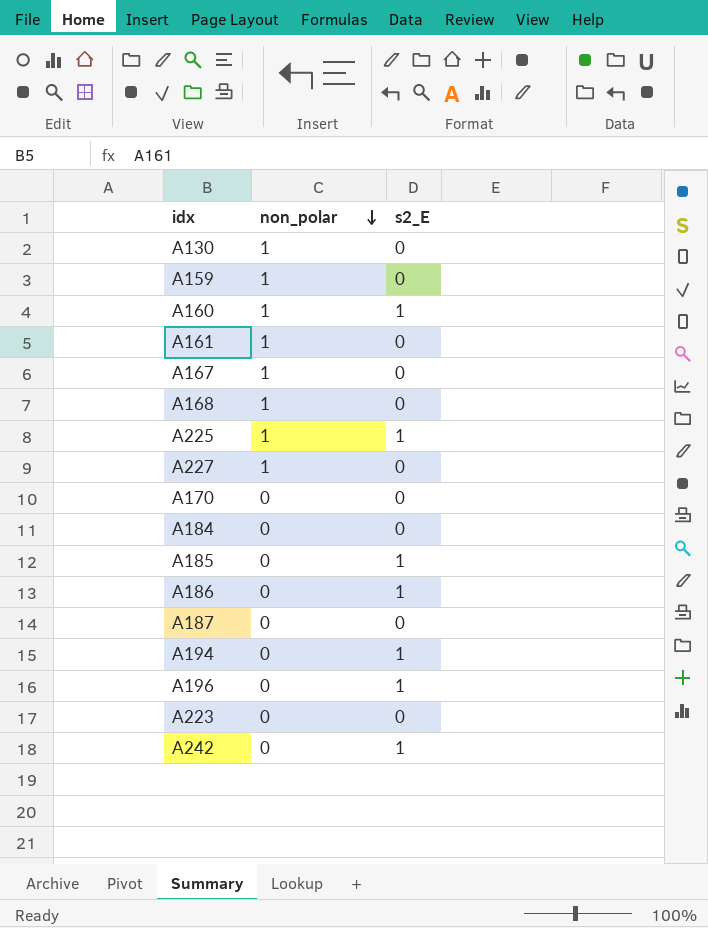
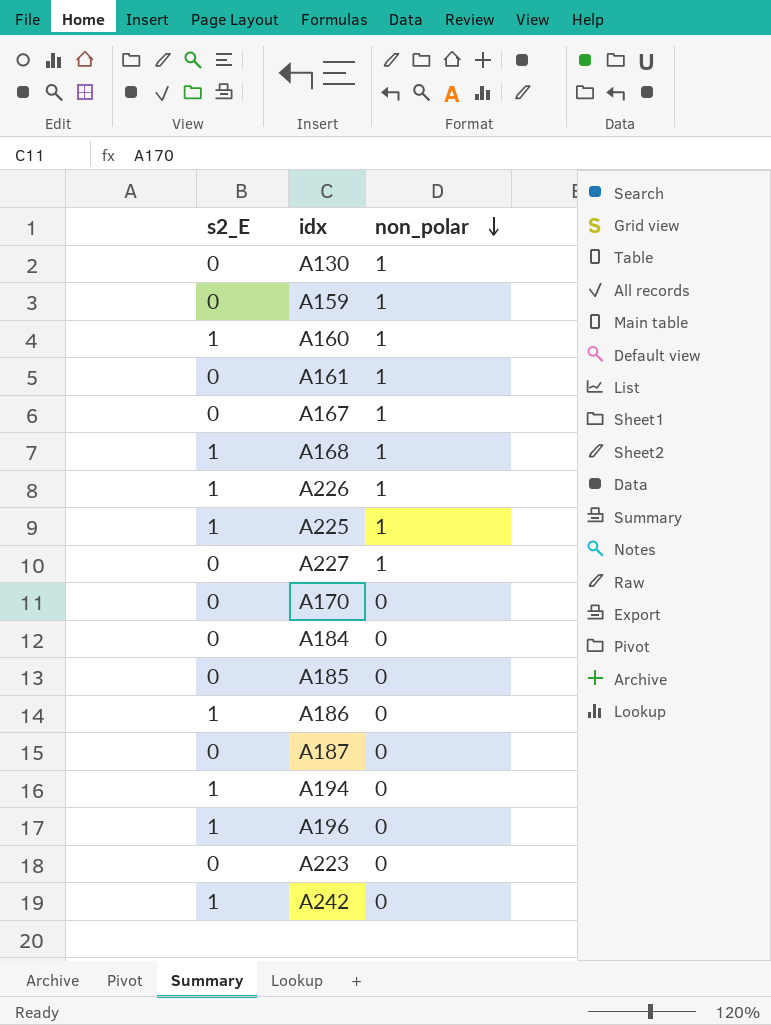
column s2_E | position: 3 -> 1
A168 | s2_E: 0 -> 1
row A226: none -> 1 | 1
A185 | s2_E: 1 -> 0

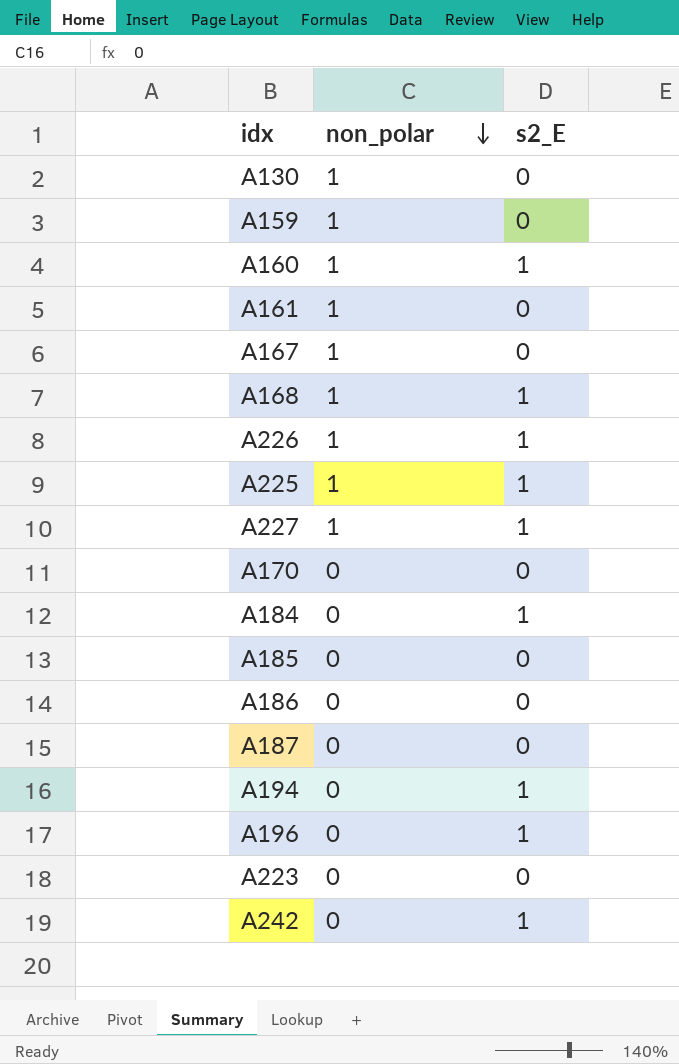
column s2_E | position: 1 -> 3
A227 | s2_E: 0 -> 1
A184 | s2_E: 0 -> 1
A186 | s2_E: 1 -> 0

